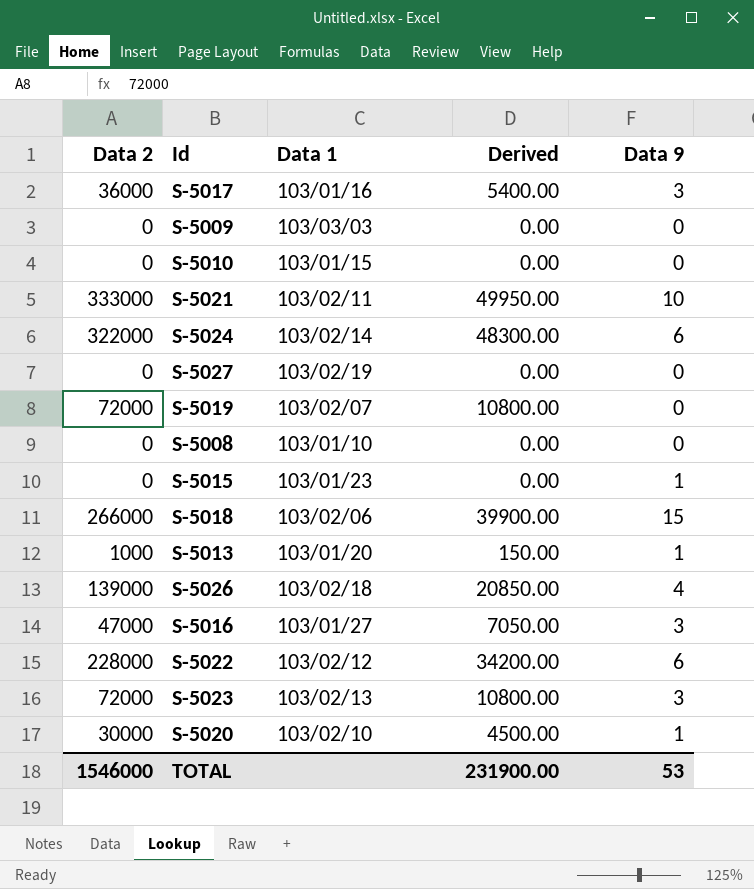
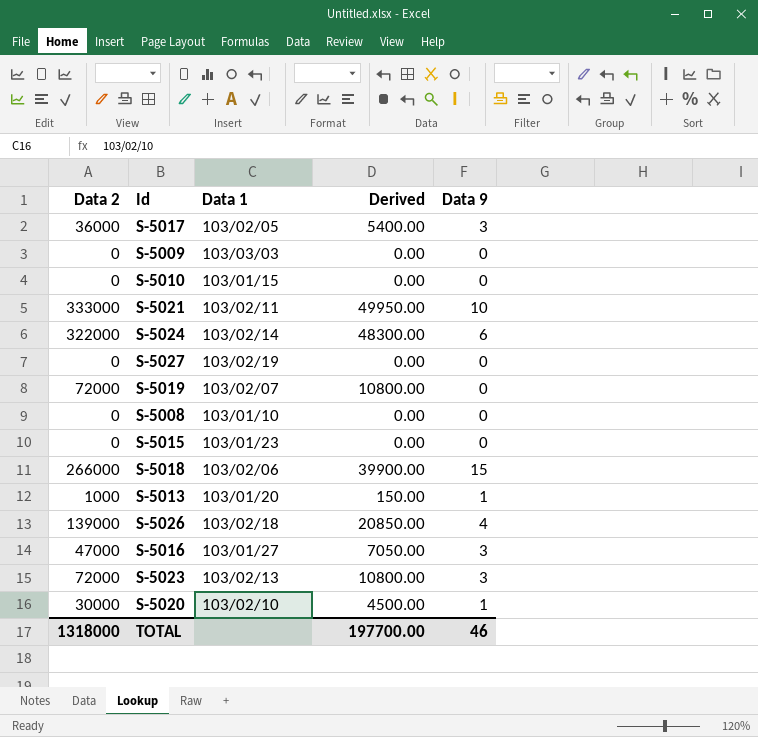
row S-5022: 228000 | 103/02/12 | 34200.00 | 6 -> none
S-5017 | Data 1: 103/01/16 -> 103/02/05
S-5015 | Data 9: 1 -> 0
TOTAL | Data 2: 1546000 -> 1318000
TOTAL | Derived: 231900.00 -> 197700.00
TOTAL | Data 9: 53 -> 46

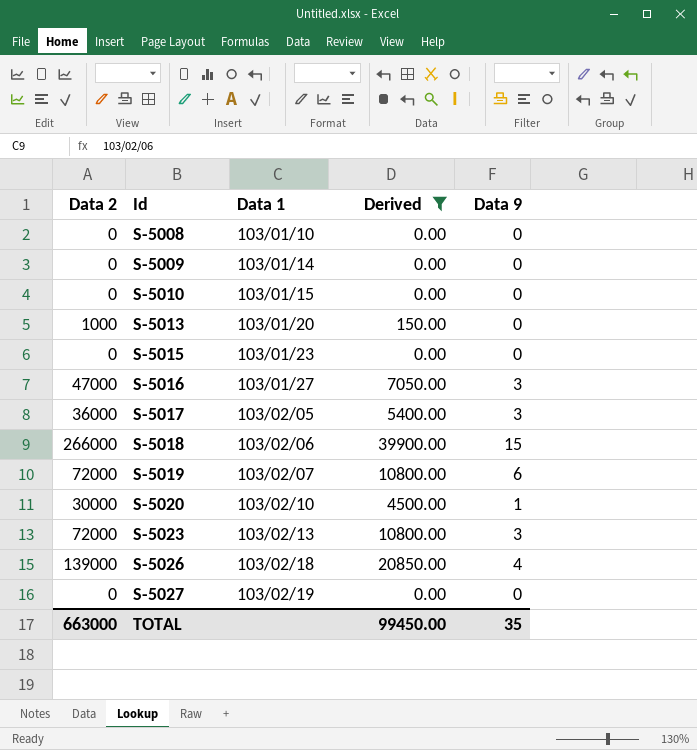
filter: none -> Derived <= 39900.00
row order: none -> Id ascending
S-5009 | Data 1: 103/03/03 -> 103/01/14
S-5013 | Data 9: 1 -> 0
S-5019 | Data 9: 0 -> 6
TOTAL | Data 2: 1318000 -> 663000
TOTAL | Derived: 197700.00 -> 99450.00
TOTAL | Data 9: 46 -> 35

